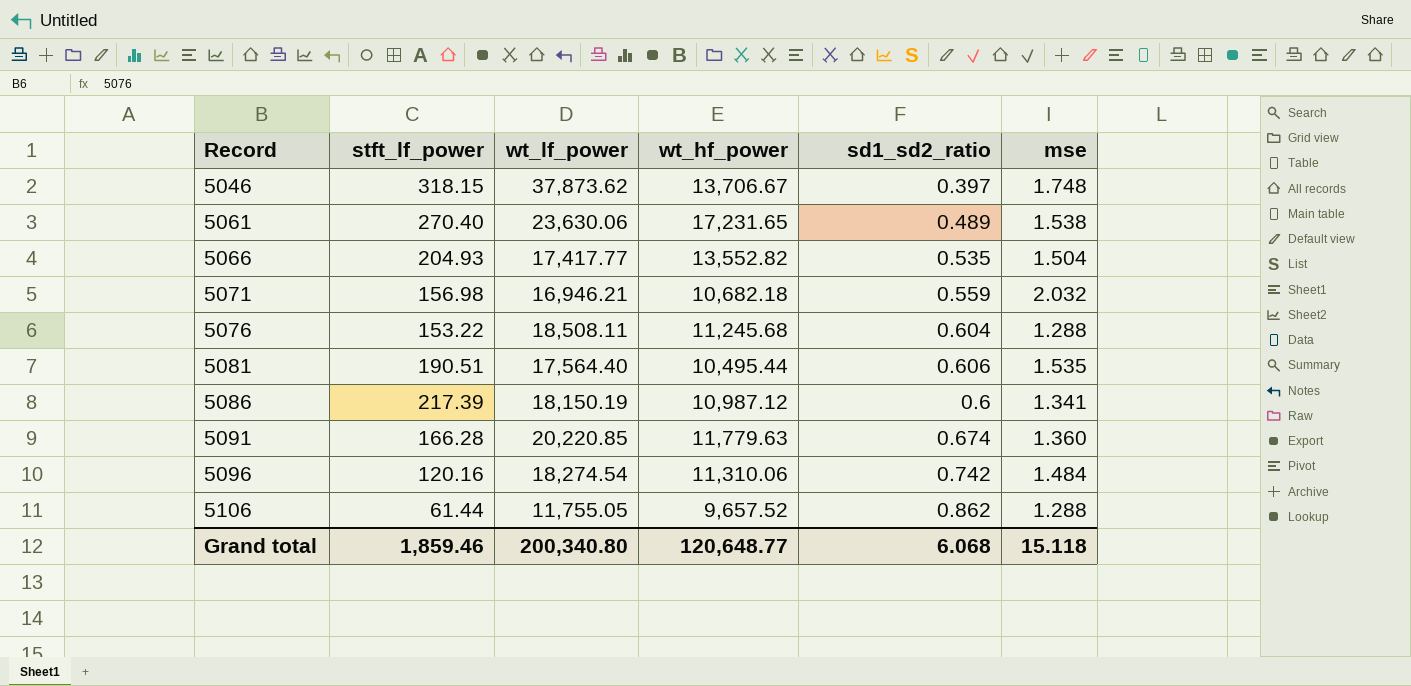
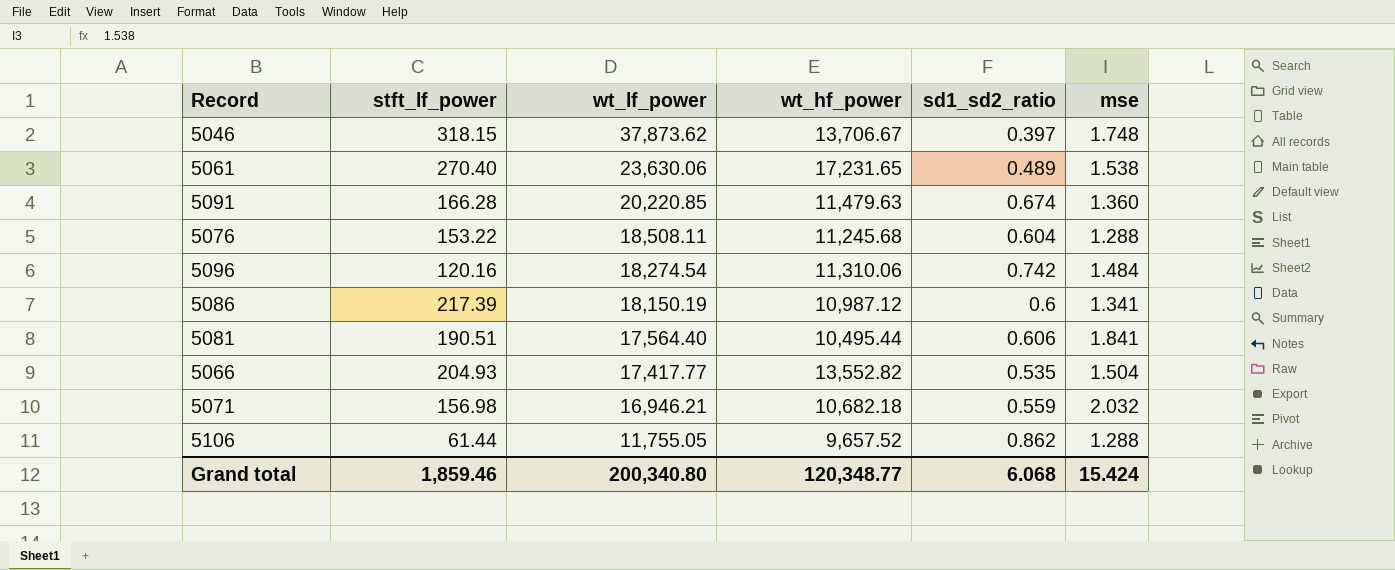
row order: Record ascending -> wt_lf_power descending
5091 | wt_hf_power: 11,779.63 -> 11,479.63
5081 | mse: 1.535 -> 1.841
Grand total | wt_hf_power: 120,648.77 -> 120,348.77
Grand total | mse: 15.118 -> 15.424

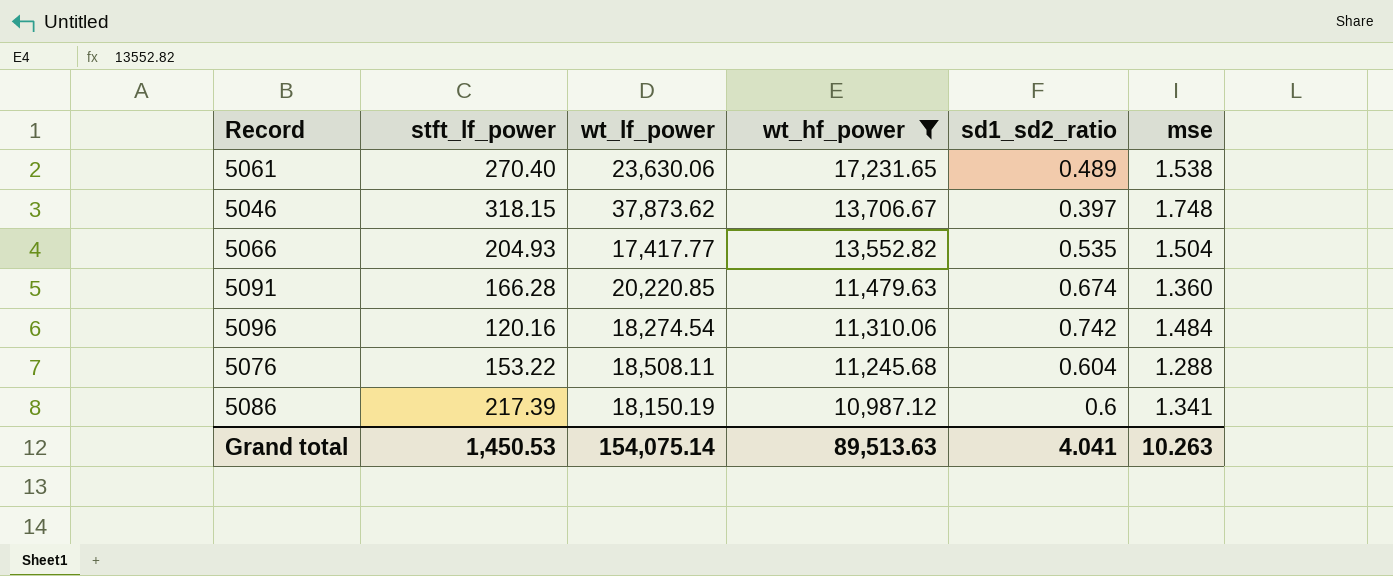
filter: none -> wt_hf_power >= 10,987.12
row order: wt_lf_power descending -> wt_hf_power descending
Grand total | stft_lf_power: 1,859.46 -> 1,450.53
Grand total | wt_lf_power: 200,340.80 -> 154,075.14
Grand total | wt_hf_power: 120,348.77 -> 89,513.63
Grand total | sd1_sd2_ratio: 6.068 -> 4.041
Grand total | mse: 15.424 -> 10.263

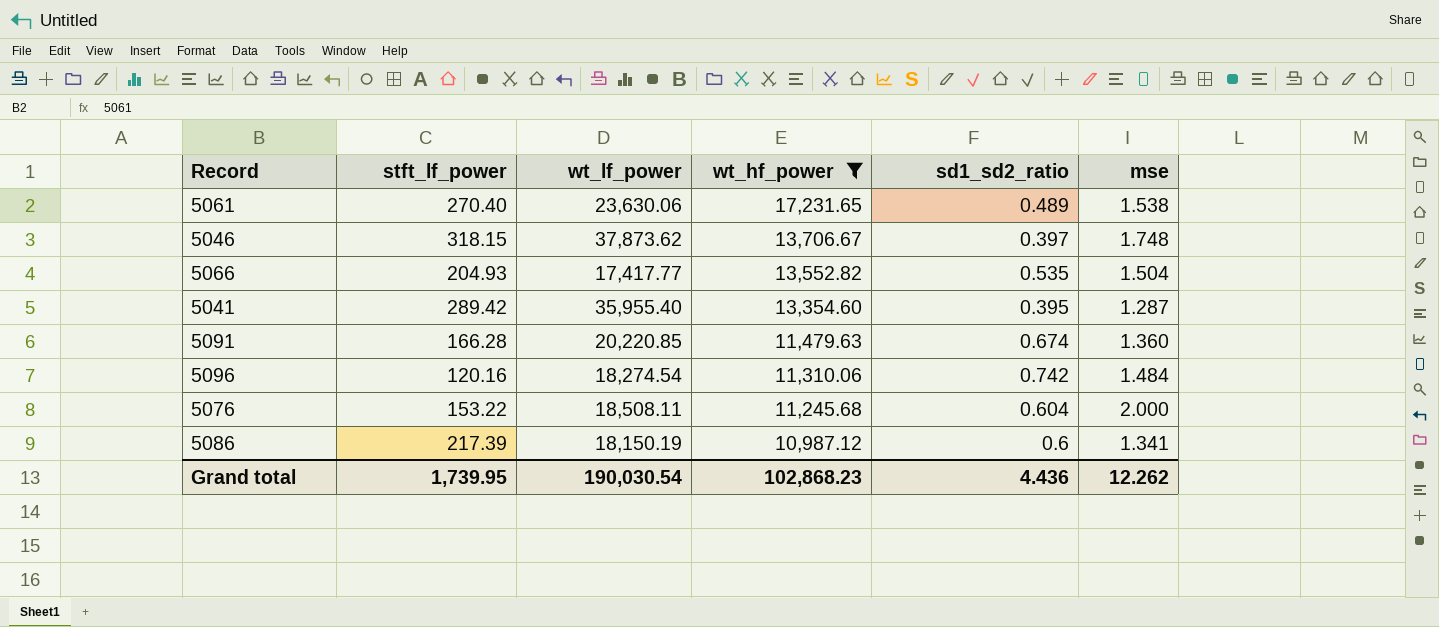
row 5041: none -> 289.42 | 35,955.40 | 13,354.60 | 0.395 | 1.287
5076 | mse: 1.288 -> 2.000
Grand total | stft_lf_power: 1,450.53 -> 1,739.95
Grand total | wt_lf_power: 154,075.14 -> 190,030.54
Grand total | wt_hf_power: 89,513.63 -> 102,868.23
Grand total | sd1_sd2_ratio: 4.041 -> 4.436
Grand total | mse: 10.263 -> 12.262

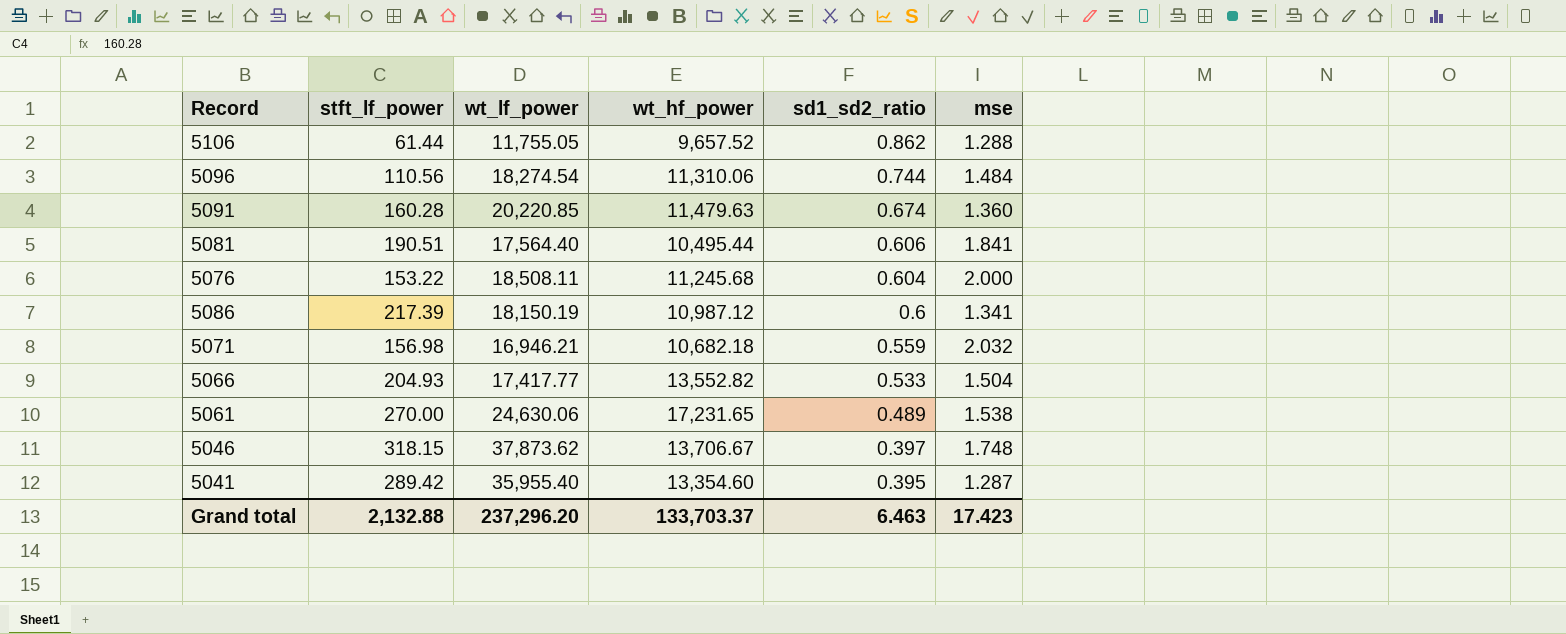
filter: wt_hf_power >= 10,987.12 -> none
row order: wt_hf_power descending -> sd1_sd2_ratio descending
5096 | stft_lf_power: 120.16 -> 110.56
5096 | sd1_sd2_ratio: 0.742 -> 0.744
5091 | stft_lf_power: 166.28 -> 160.28
5066 | sd1_sd2_ratio: 0.535 -> 0.533
5061 | stft_lf_power: 270.40 -> 270.00
5061 | wt_lf_power: 23,630.06 -> 24,630.06
Grand total | stft_lf_power: 1,739.95 -> 2,132.88
Grand total | wt_lf_power: 190,030.54 -> 237,296.20
Grand total | wt_hf_power: 102,868.23 -> 133,703.37
Grand total | sd1_sd2_ratio: 4.436 -> 6.463
Grand total | mse: 12.262 -> 17.423

